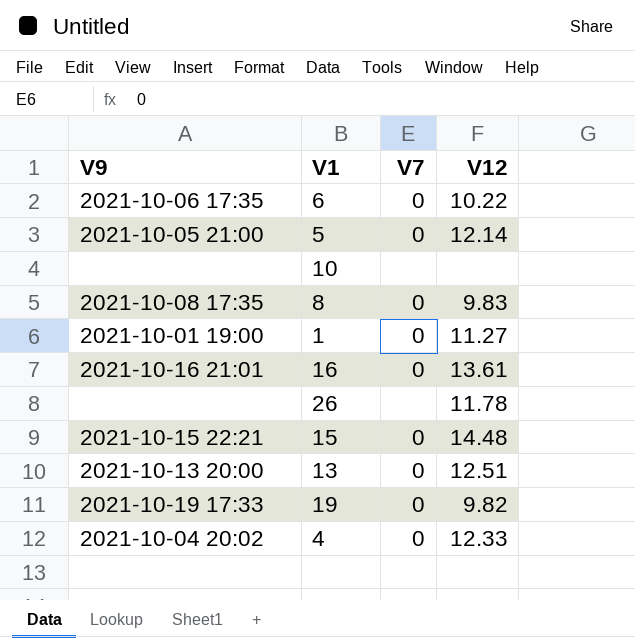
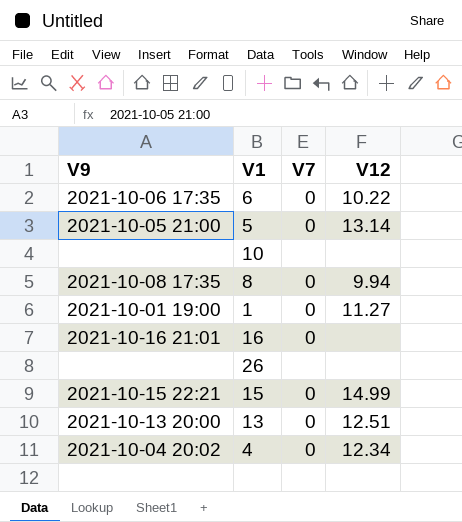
row 19: 2021-10-19 17:33 | 0 | 9.82 -> none
5 | V12: 12.14 -> 13.14
8 | V12: 9.83 -> 9.94
16 | V12: 13.61 -> none
26 | V12: 11.78 -> none
15 | V12: 14.48 -> 14.99
4 | V12: 12.33 -> 12.34

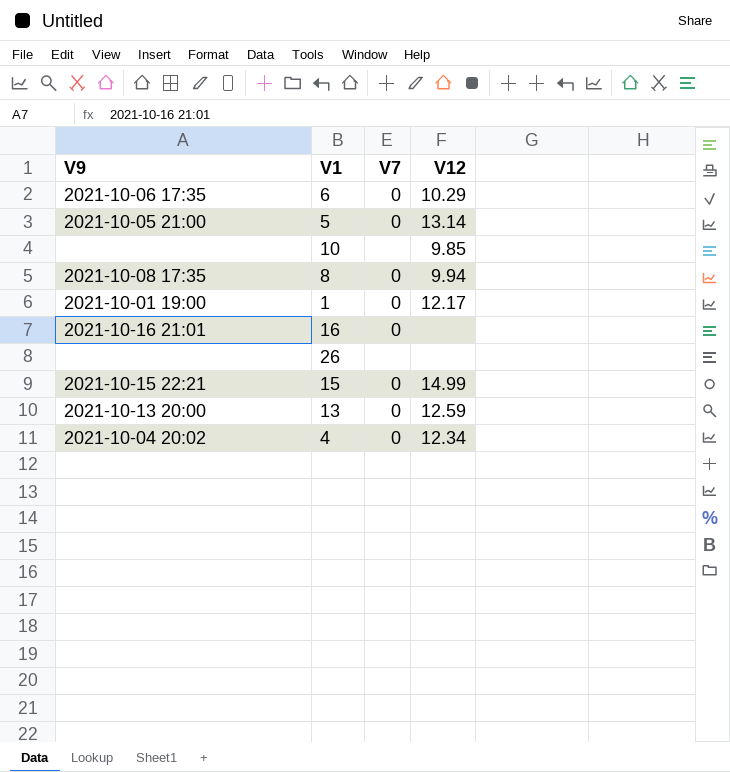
6 | V12: 10.22 -> 10.29
10 | V12: none -> 9.85
1 | V12: 11.27 -> 12.17
13 | V12: 12.51 -> 12.59

